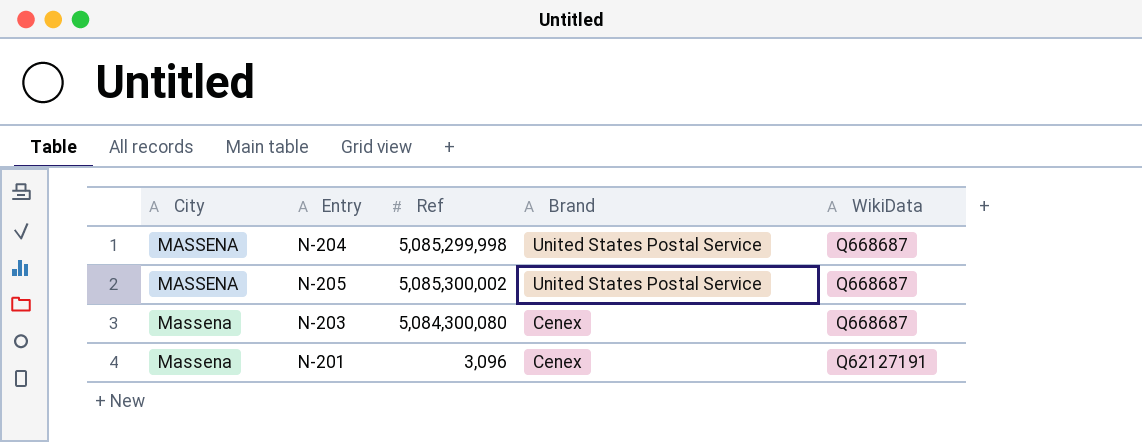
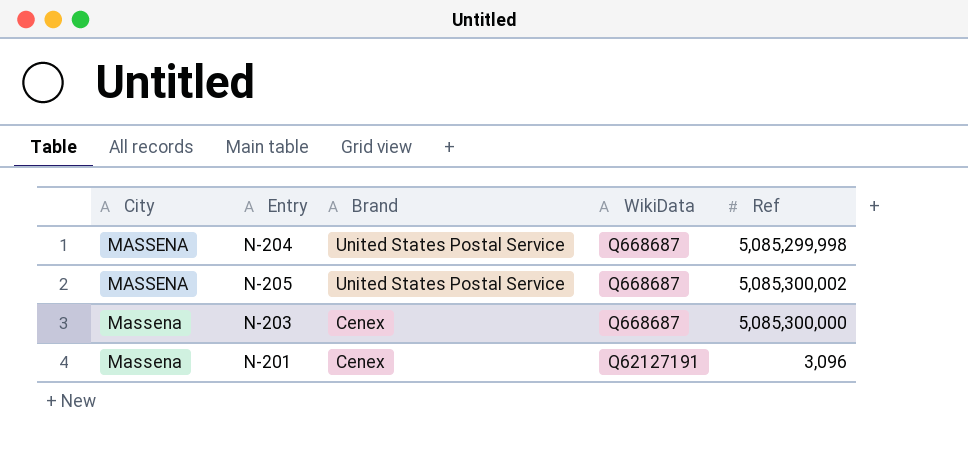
column Ref | position: 3 -> 5
N-203 | Ref: 5,084,300,080 -> 5,085,300,000

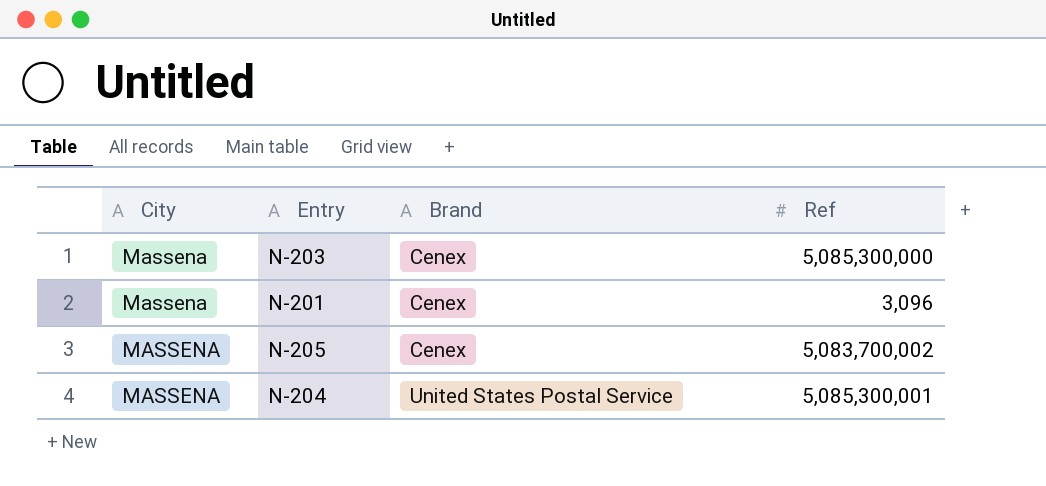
row order: Brand descending -> Brand ascending
column WikiData | position: 4 -> none
N-205 | Brand: United States Postal Service -> Cenex
N-205 | Ref: 5,085,300,002 -> 5,083,700,002
N-204 | Ref: 5,085,299,998 -> 5,085,300,001

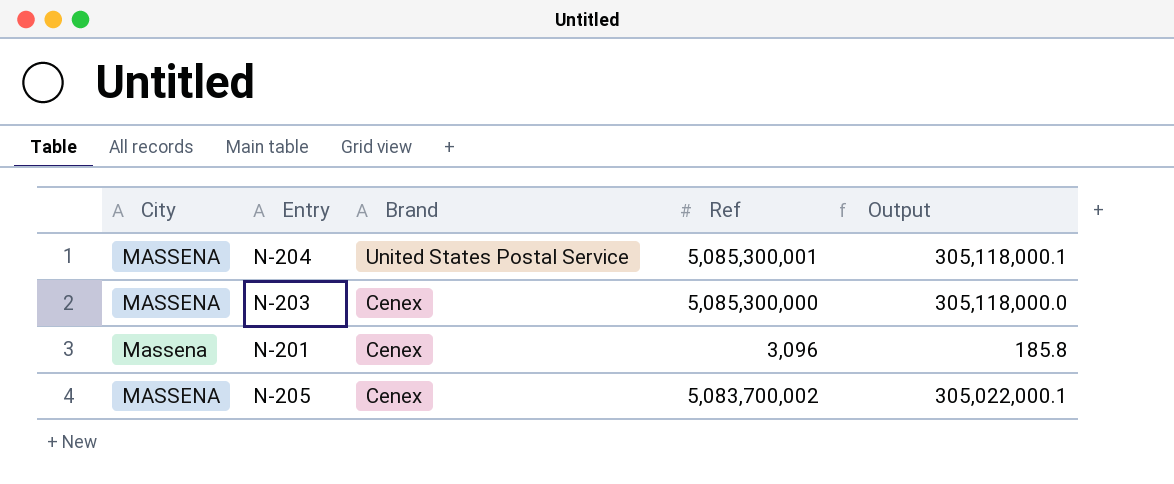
row order: Brand ascending -> Brand descending
column Output | formula: none -> [Ref] * 0.06
N-203 | City: Massena -> MASSENA

